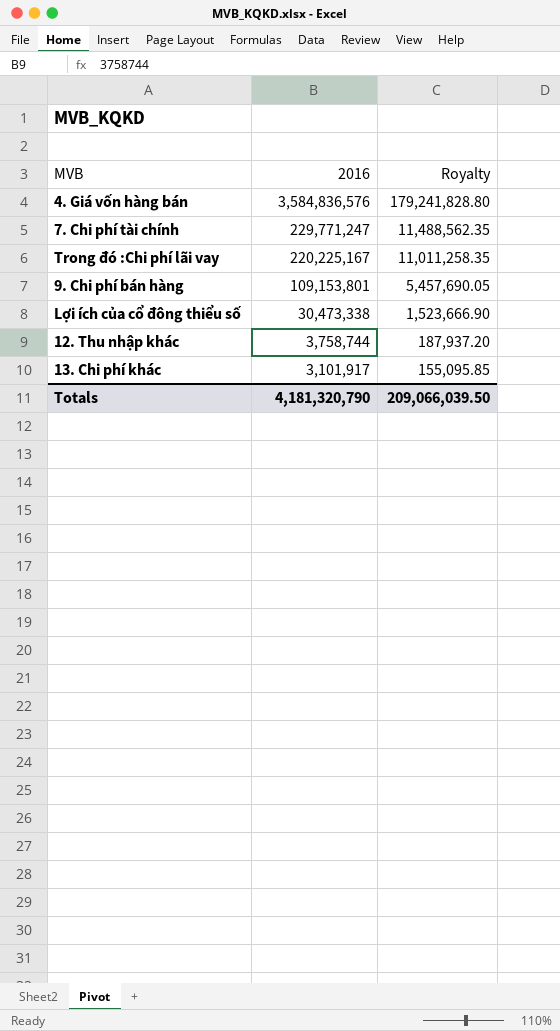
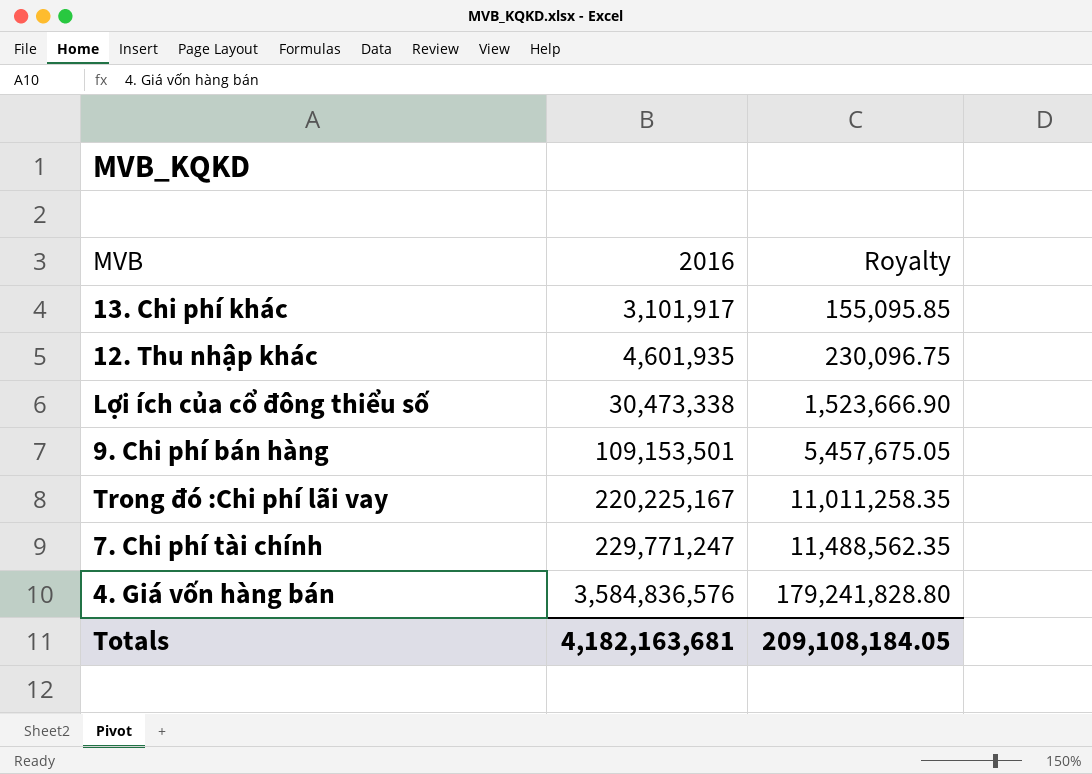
row order: 2016 descending -> 2016 ascending
12. Thu nhập khác | 2016: 3,758,744 -> 4,601,935
12. Thu nhập khác | Royalty: 187,937.20 -> 230,096.75
9. Chi phí bán hàng | 2016: 109,153,801 -> 109,153,501
9. Chi phí bán hàng | Royalty: 5,457,690.05 -> 5,457,675.05
Totals | 2016: 4,181,320,790 -> 4,182,163,681
Totals | Royalty: 209,066,039.50 -> 209,108,184.05

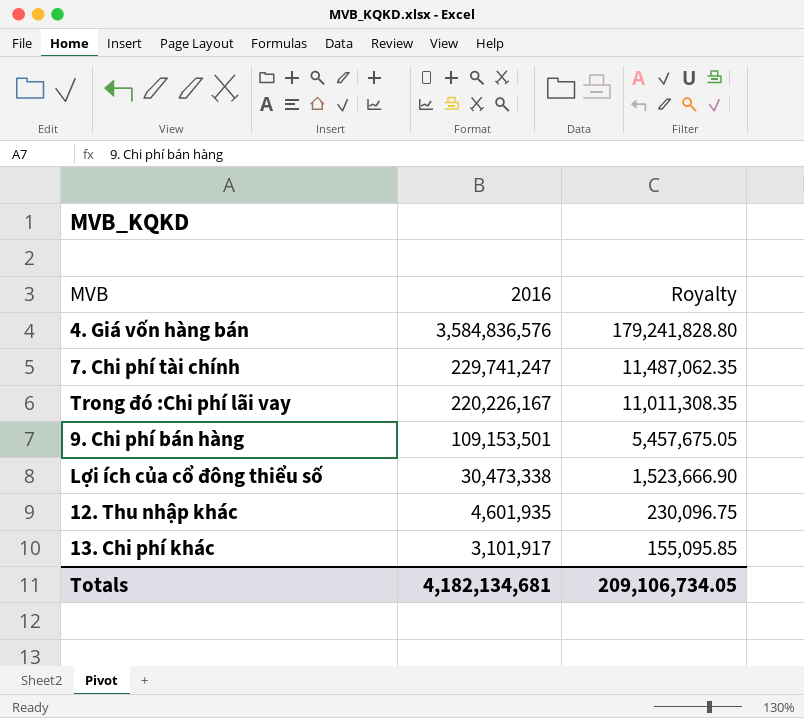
row order: 2016 ascending -> 2016 descending
7. Chi phí tài chính | 2016: 229,771,247 -> 229,741,247
7. Chi phí tài chính | Royalty: 11,488,562.35 -> 11,487,062.35
Trong đó :Chi phí lãi vay | 2016: 220,225,167 -> 220,226,167
Trong đó :Chi phí lãi vay | Royalty: 11,011,258.35 -> 11,011,308.35
Totals | 2016: 4,182,163,681 -> 4,182,134,681
Totals | Royalty: 209,108,184.05 -> 209,106,734.05

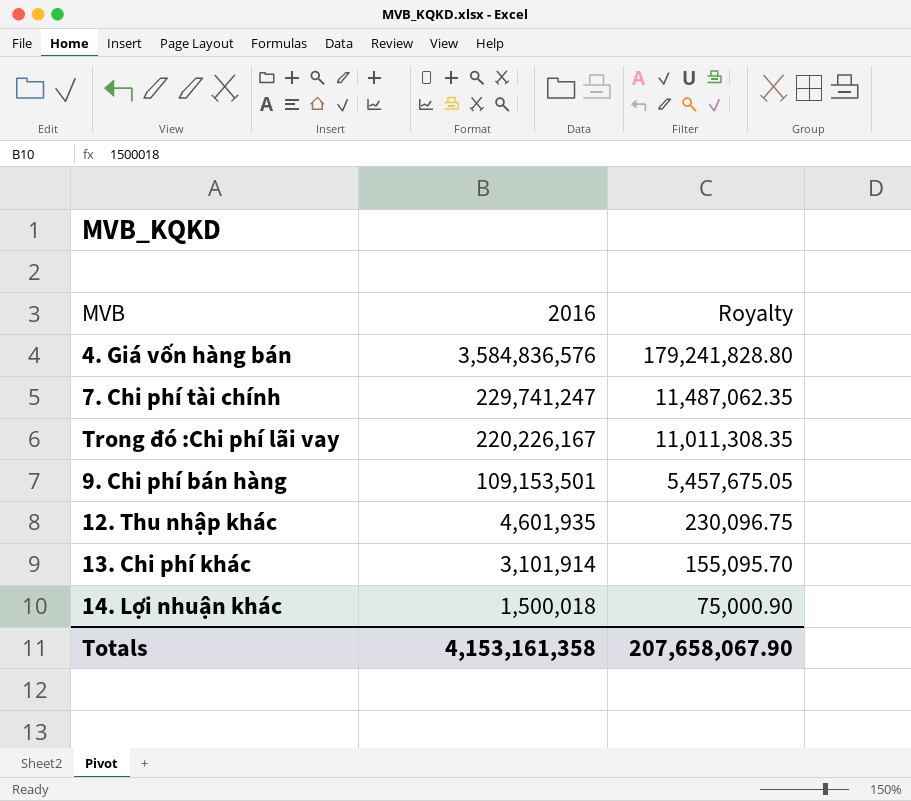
row Lợi ích của cổ đông thiểu số: 30,473,338 | 1,523,666.90 -> none
13. Chi phí khác | 2016: 3,101,917 -> 3,101,914
13. Chi phí khác | Royalty: 155,095.85 -> 155,095.70
row 14. Lợi nhuận khác: none -> 1,500,018 | 75,000.90
Totals | 2016: 4,182,134,681 -> 4,153,161,358
Totals | Royalty: 209,106,734.05 -> 207,658,067.90

